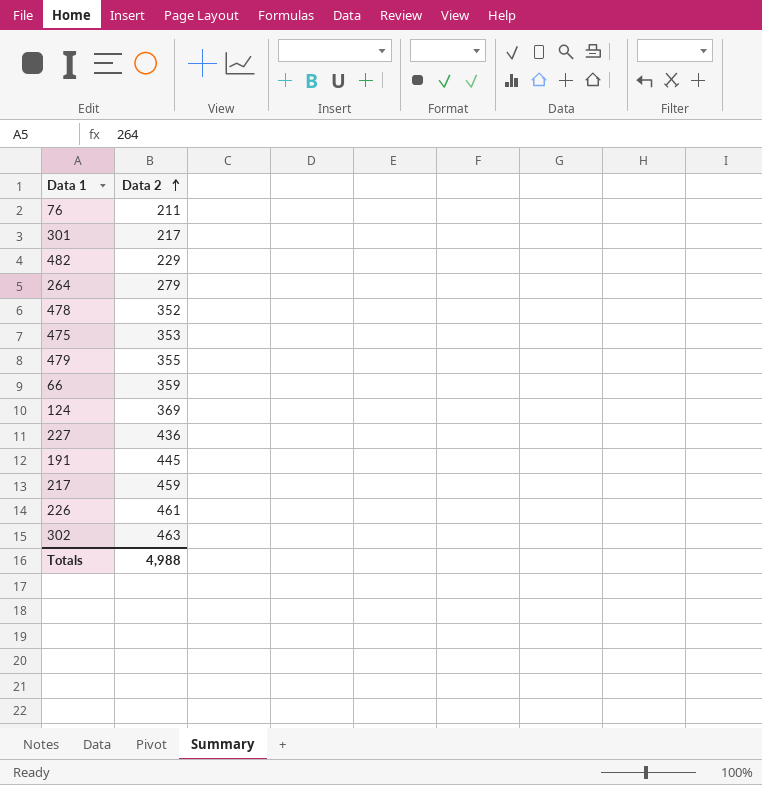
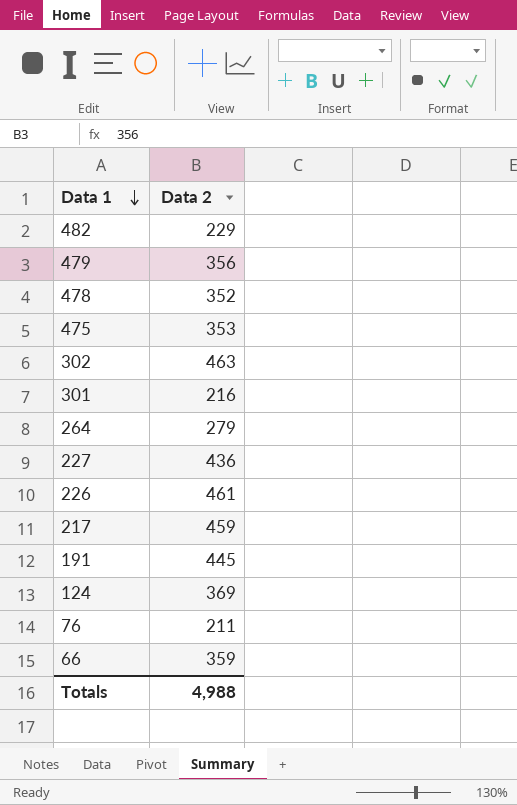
row order: Data 2 ascending -> Data 1 descending
479 | Data 2: 355 -> 356
301 | Data 2: 217 -> 216

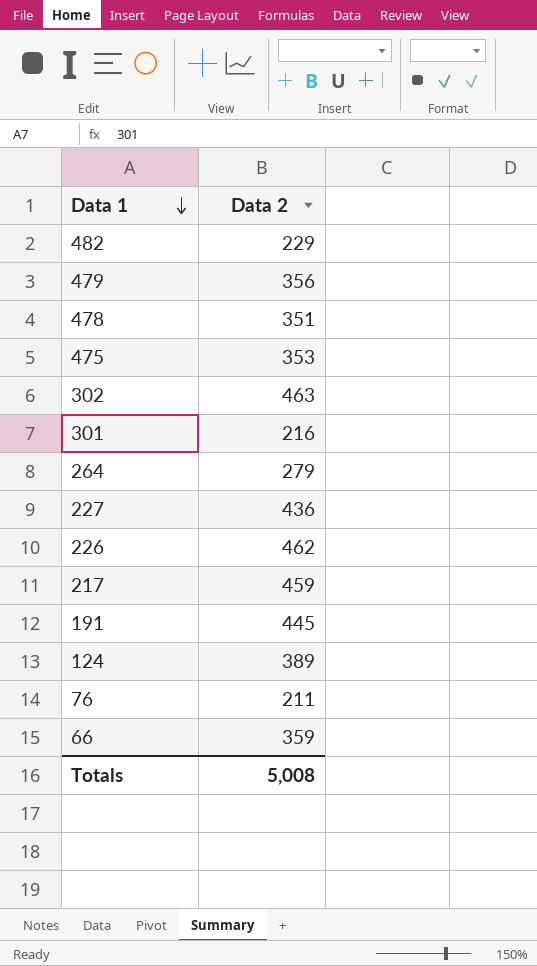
478 | Data 2: 352 -> 351
226 | Data 2: 461 -> 462
124 | Data 2: 369 -> 389
Totals | Data 2: 4,988 -> 5,008

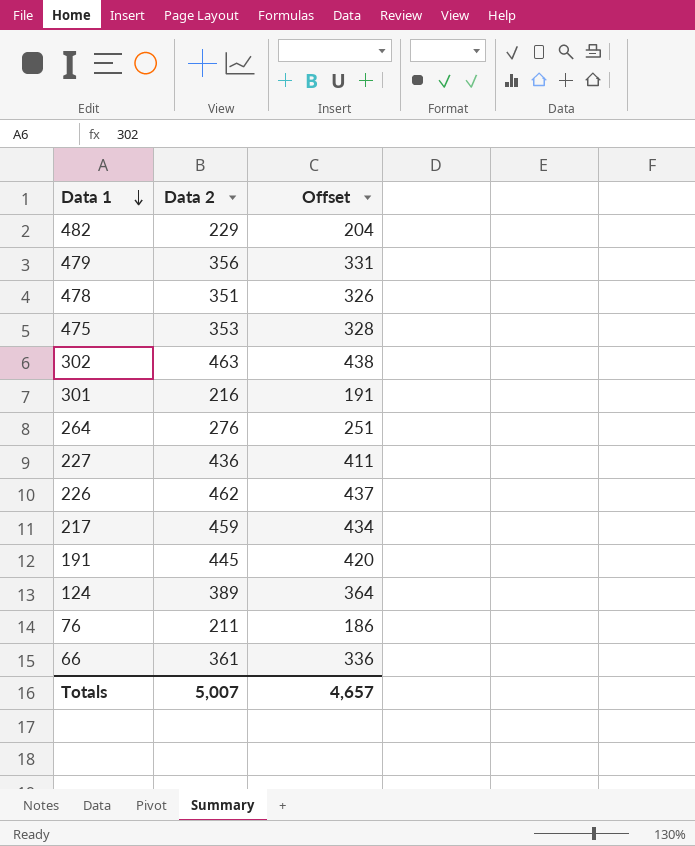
column Offset | formula: none -> [Data 2] - 25
264 | Data 2: 279 -> 276
66 | Data 2: 359 -> 361
Totals | Data 2: 5,008 -> 5,007

